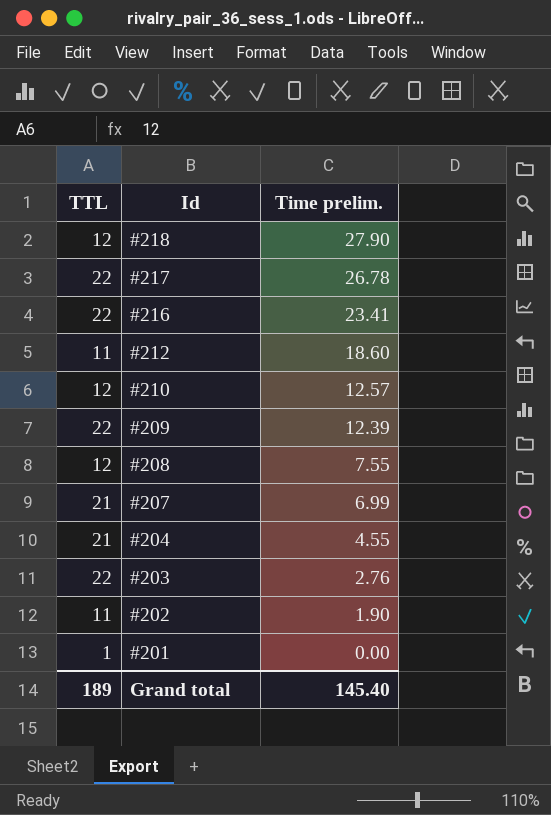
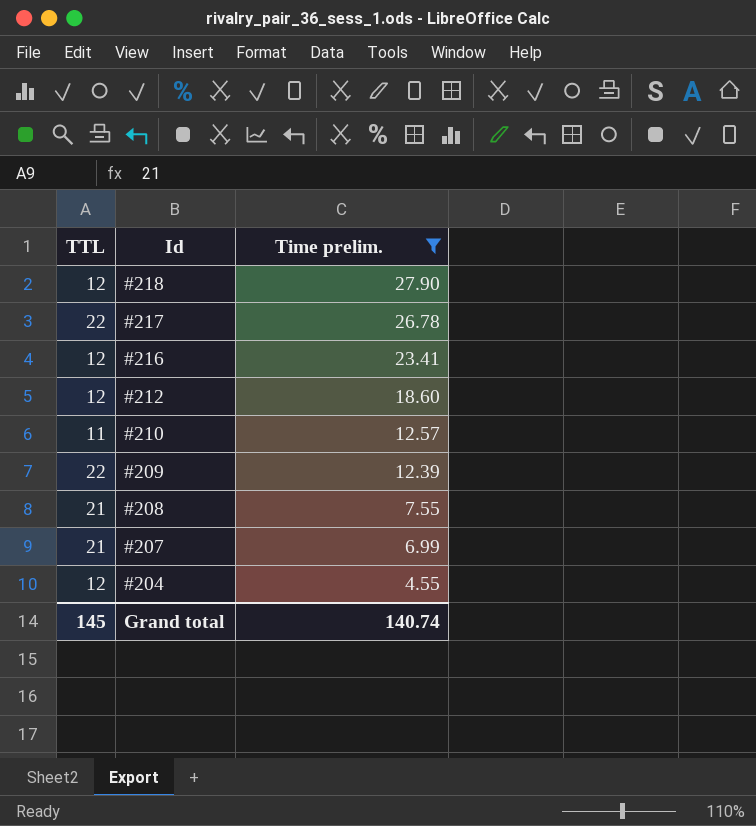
filter: none -> Time prelim. >= 4.55
#216 | TTL: 22 -> 12
#212 | TTL: 11 -> 12
#210 | TTL: 12 -> 11
#208 | TTL: 12 -> 21
#204 | TTL: 21 -> 12
Grand total | TTL: 189 -> 145
Grand total | Time prelim.: 145.40 -> 140.74

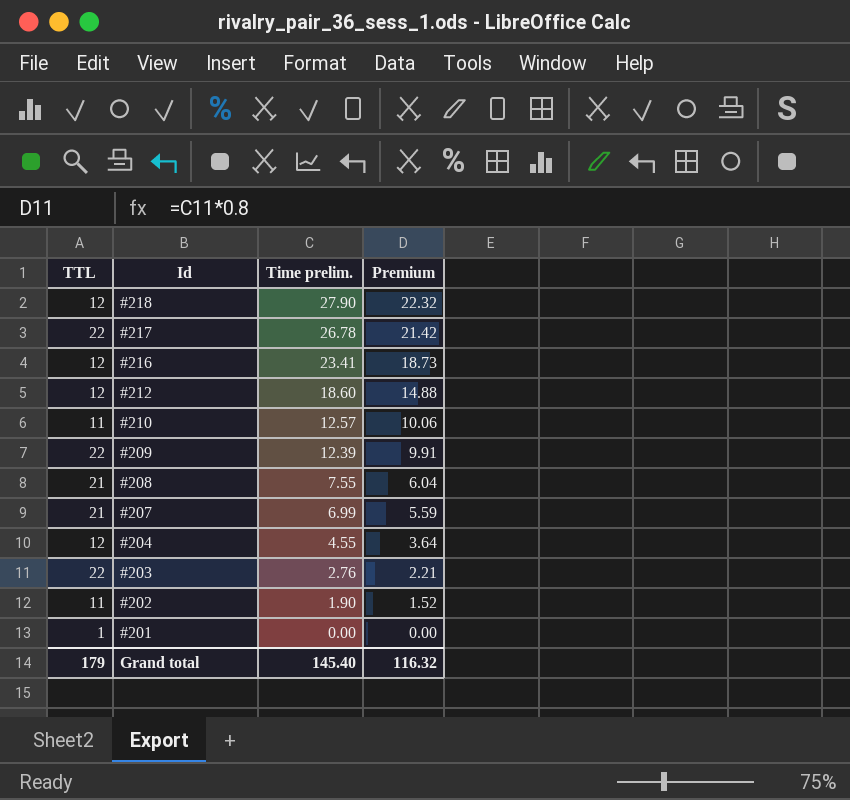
filter: Time prelim. >= 4.55 -> none
column Premium | formula: none -> [Time prelim.] * 0.8
Grand total | TTL: 145 -> 179
Grand total | Time prelim.: 140.74 -> 145.40

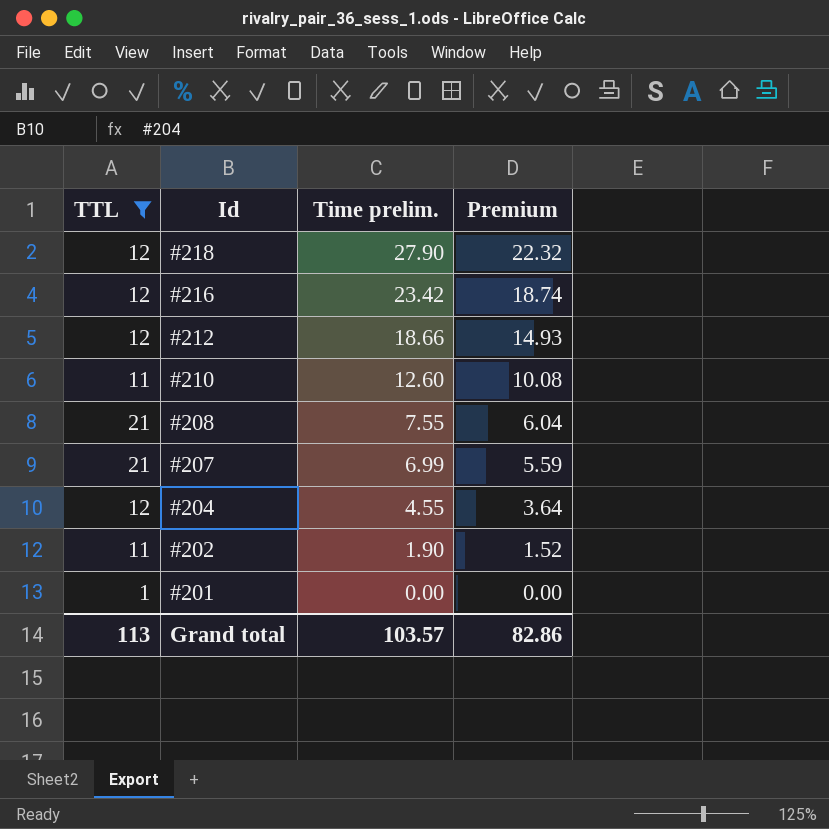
filter: none -> TTL != 22
#216 | Time prelim.: 23.41 -> 23.42
#216 | Premium: 18.73 -> 18.74
#212 | Time prelim.: 18.60 -> 18.66
#212 | Premium: 14.88 -> 14.93
#210 | Time prelim.: 12.57 -> 12.60
#210 | Premium: 10.06 -> 10.08
Grand total | TTL: 179 -> 113
Grand total | Time prelim.: 145.40 -> 103.57
Grand total | Premium: 116.32 -> 82.86

